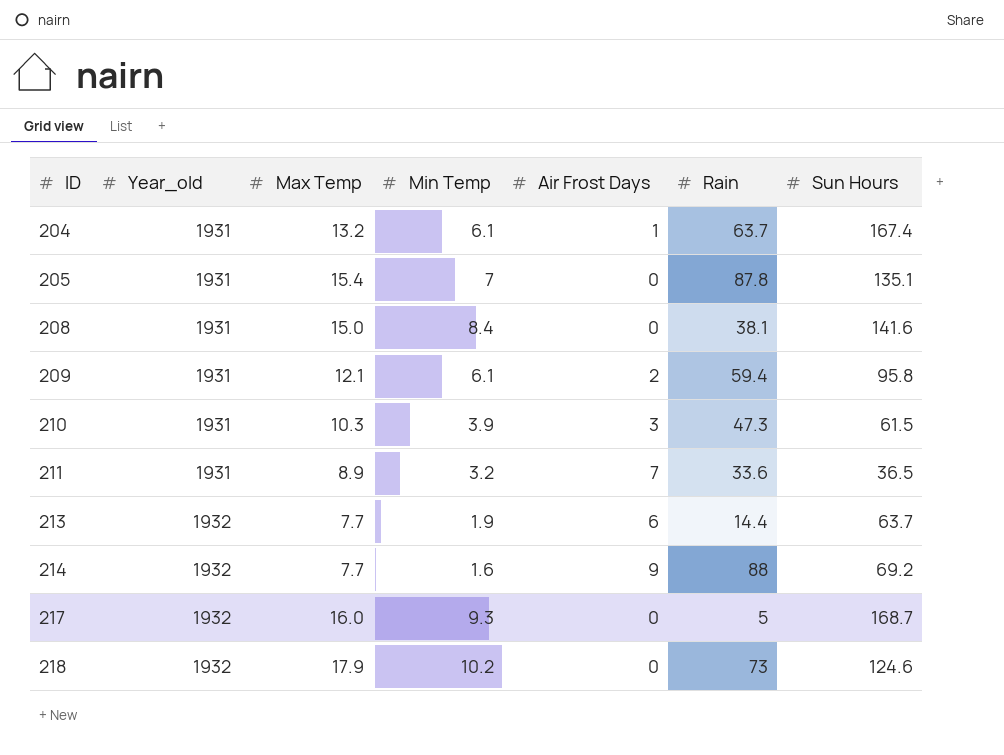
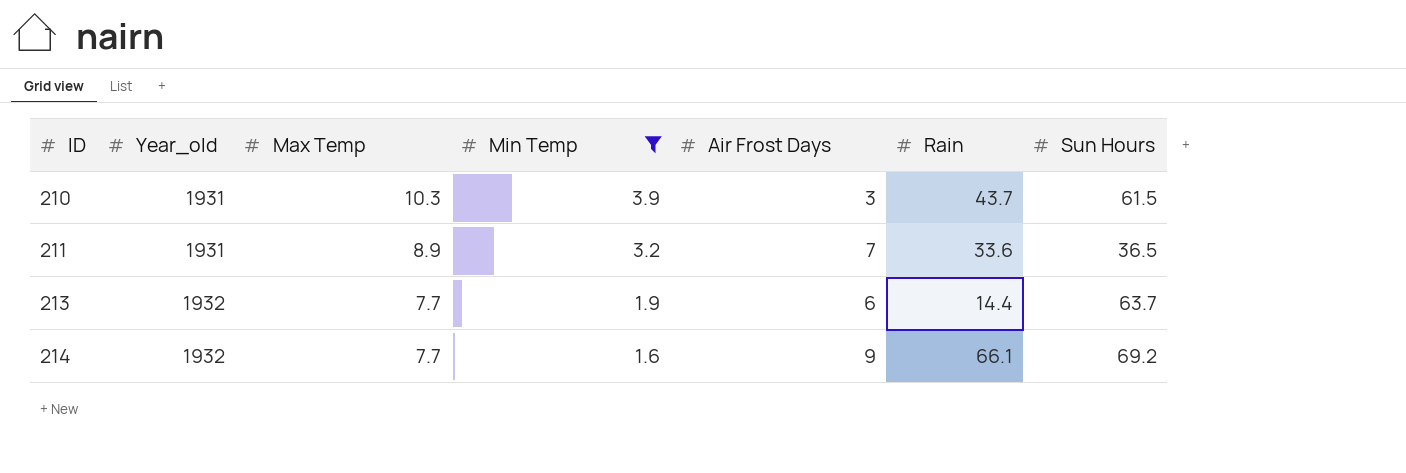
filter: none -> Min Temp <= 3.9
210 | Rain: 47.3 -> 43.7
214 | Rain: 88 -> 66.1

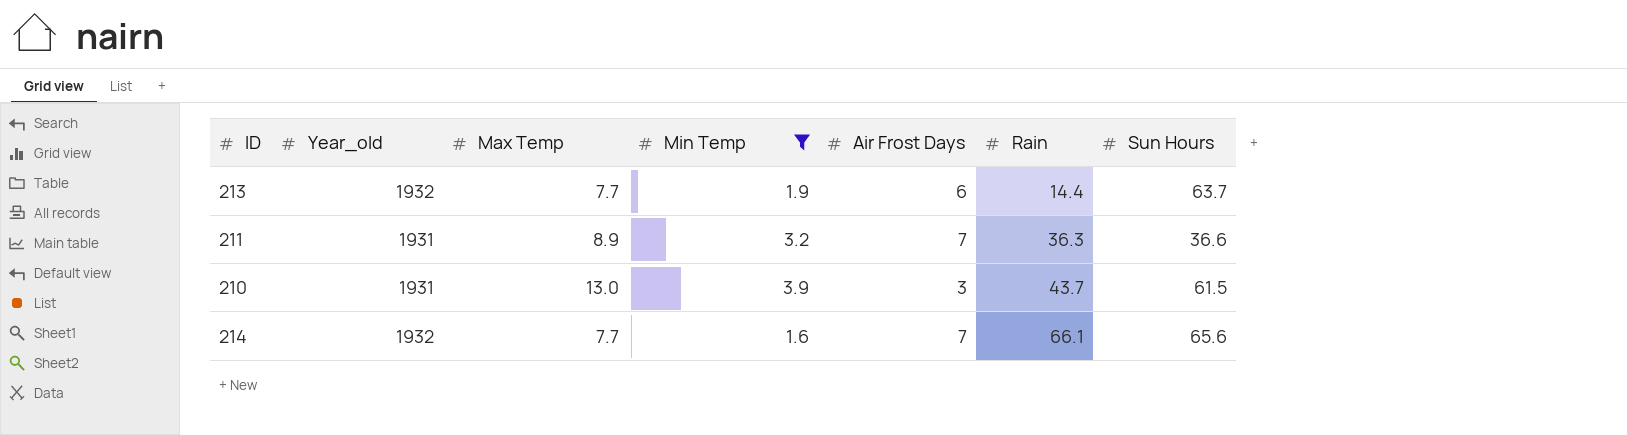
row order: ID ascending -> Rain ascending
211 | Rain: 33.6 -> 36.3
211 | Sun Hours: 36.5 -> 36.6
210 | Max Temp: 10.3 -> 13.0
214 | Air Frost Days: 9 -> 7
214 | Sun Hours: 69.2 -> 65.6

